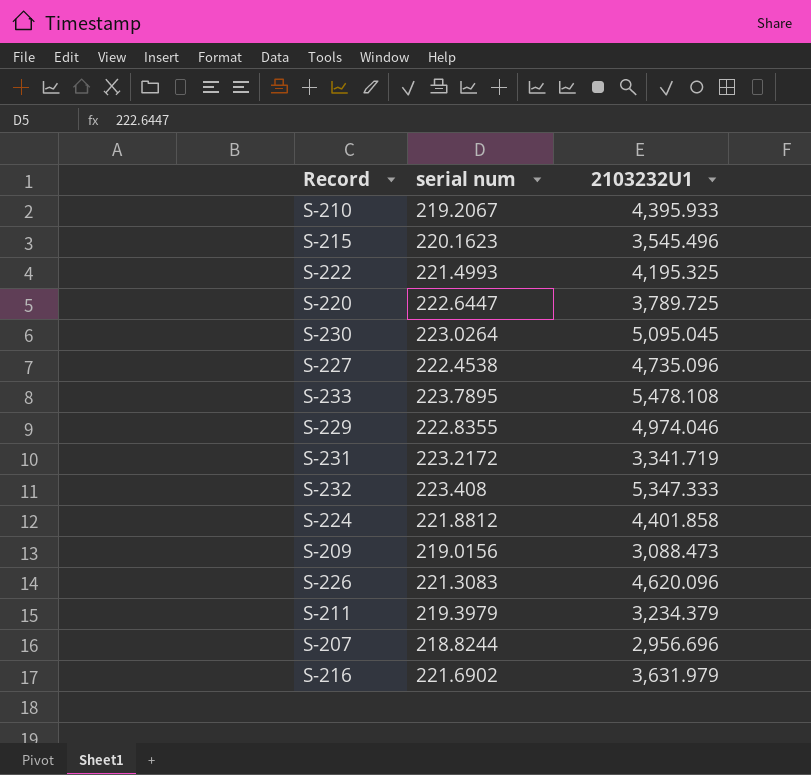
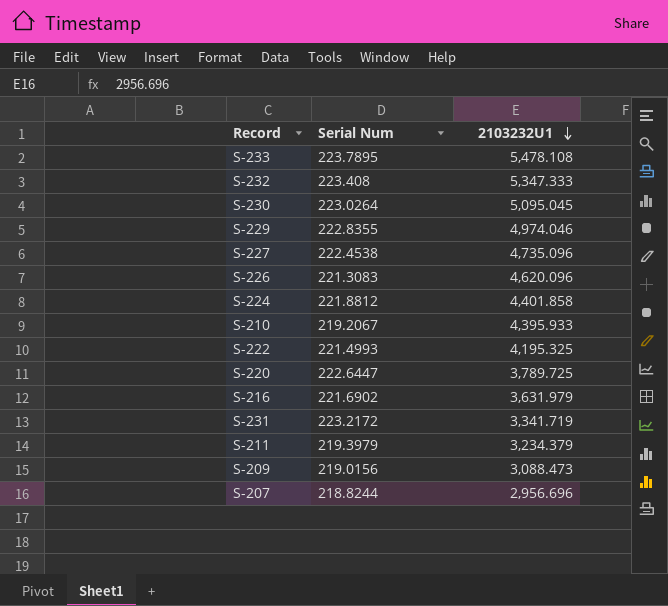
row order: none -> 2103232U1 descending
column name: serial num -> Serial Num
row S-215: 220.1623 | 3,545.496 -> none

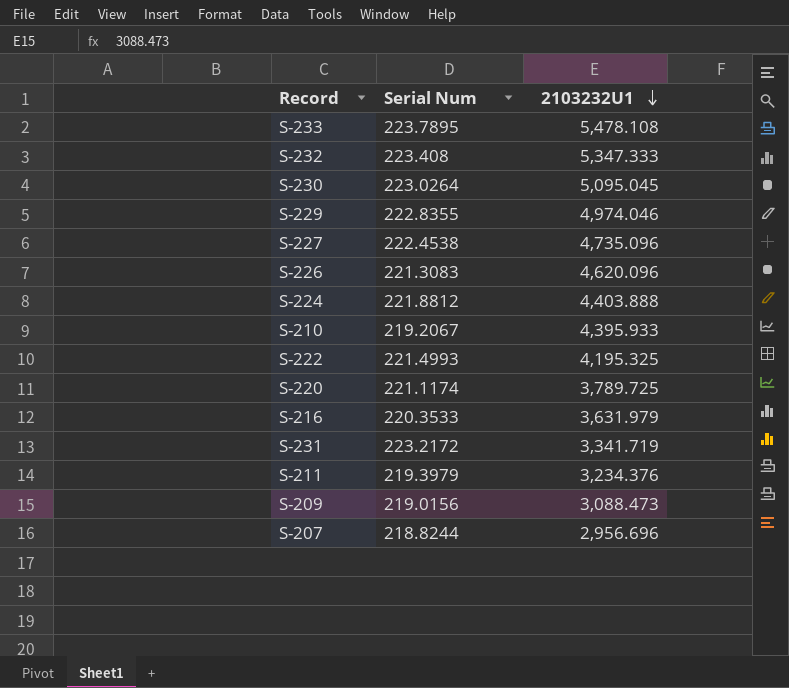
S-224 | 2103232U1: 4,401.858 -> 4,403.888
S-220 | Serial Num: 222.6447 -> 221.1174
S-216 | Serial Num: 221.6902 -> 220.3533
S-211 | 2103232U1: 3,234.379 -> 3,234.376

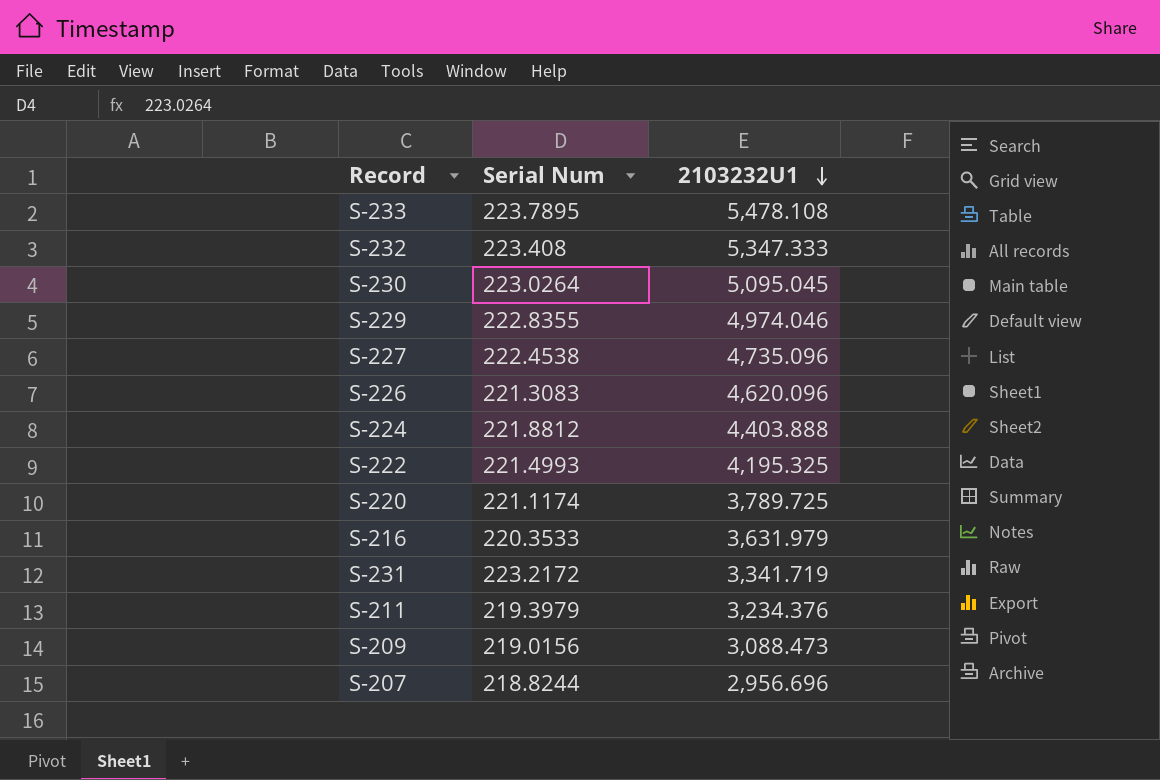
row S-210: 219.2067 | 4,395.933 -> none

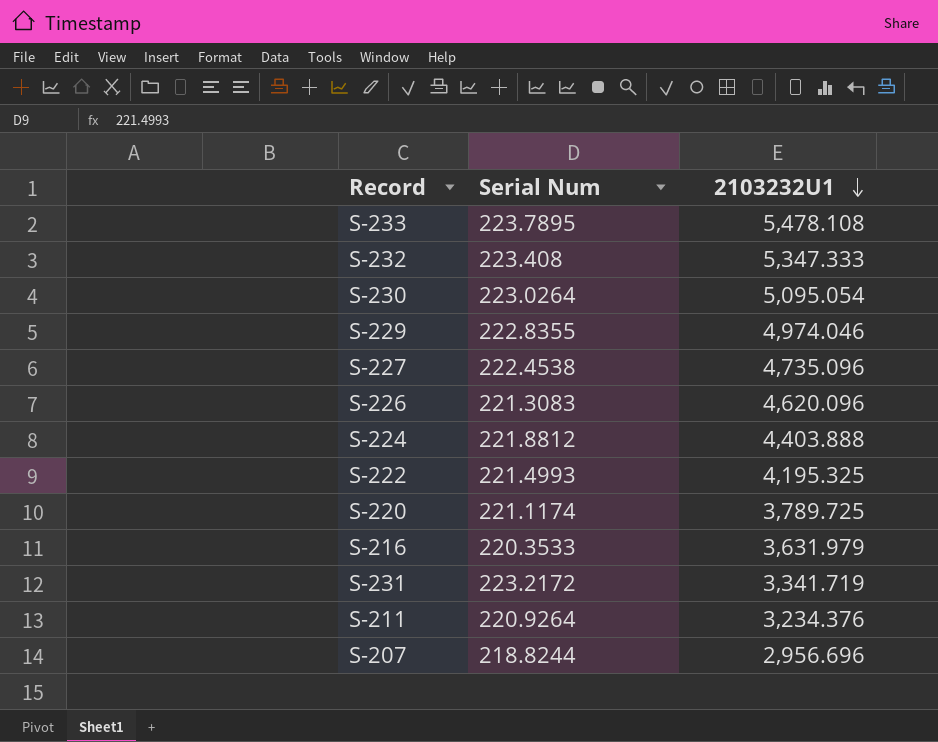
row S-209: 219.0156 | 3,088.473 -> none
S-230 | 2103232U1: 5,095.045 -> 5,095.054
S-211 | Serial Num: 219.3979 -> 220.9264

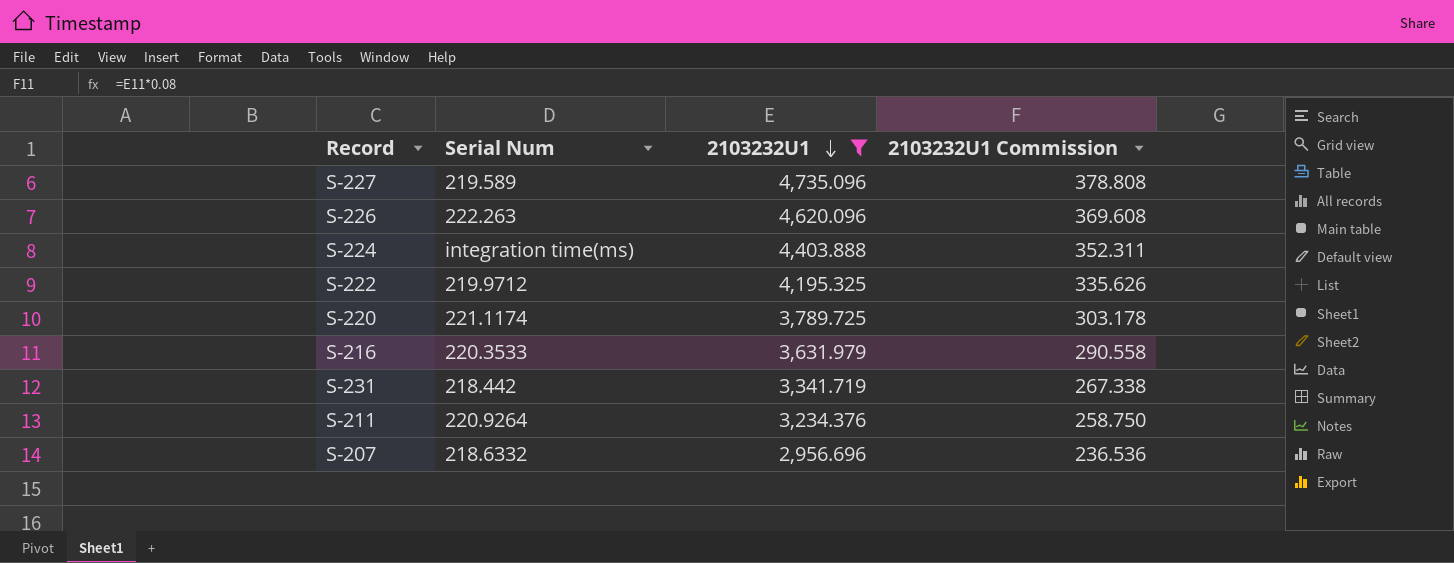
filter: none -> 2103232U1 <= 4,735.096
column 2103232U1 Commission | formula: none -> [2103232U1] * 0.08
S-227 | Serial Num: 222.4538 -> 219.589
S-226 | Serial Num: 221.3083 -> 222.263
S-224 | Serial Num: 221.8812 -> integration time(ms)
S-222 | Serial Num: 221.4993 -> 219.9712
S-231 | Serial Num: 223.2172 -> 218.442
S-207 | Serial Num: 218.8244 -> 218.6332

